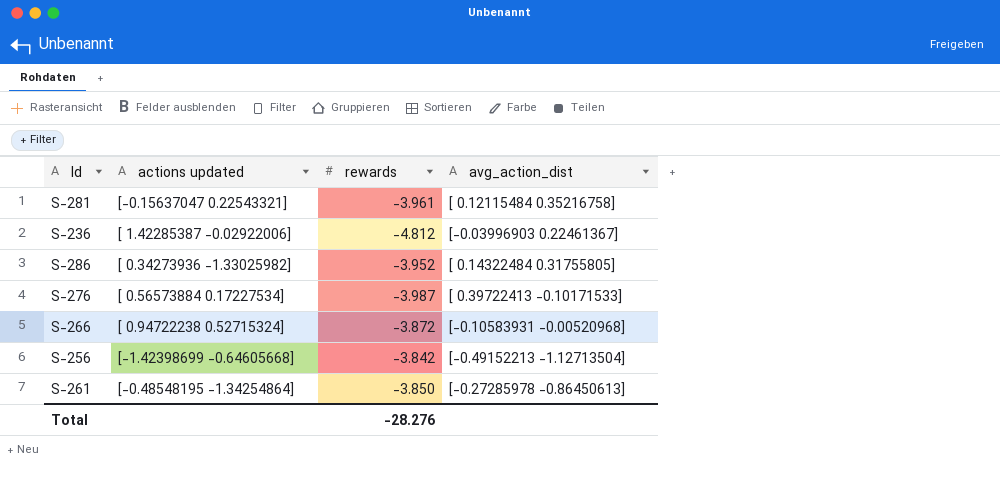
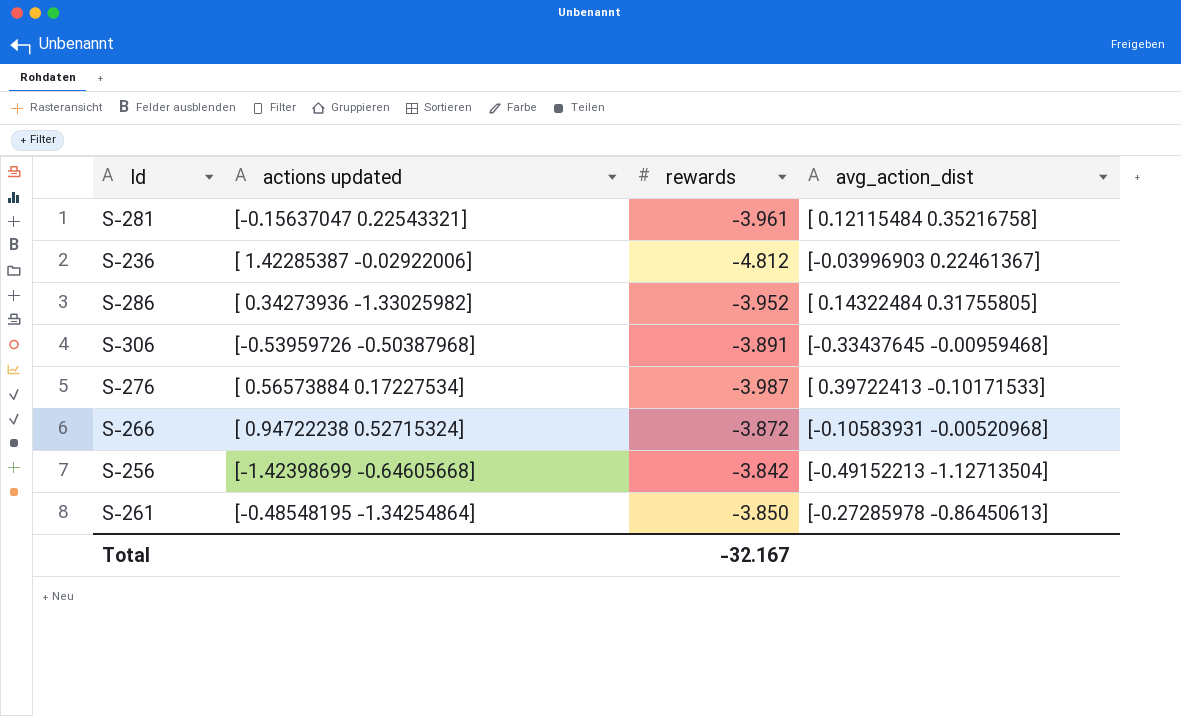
row S-306: none -> [-0.53959726 -0.50387968] | -3.891 | [-0.33437645 -0.00959468]
Total | rewards: -28.276 -> -32.167

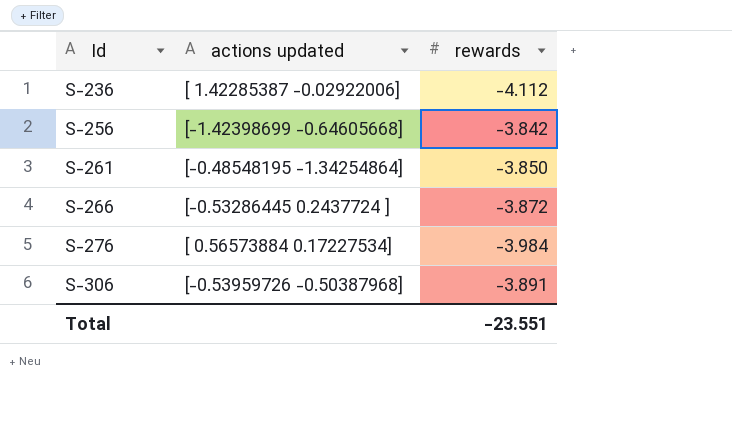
row order: none -> Id ascending
column avg_action_dist | position: 4 -> none
row S-281: [-0.15637047 0.22543321] | -3.961 | [ 0.12115484 0.35216758] -> none
row S-286: [ 0.34273936 -1.33025982] | -3.952 | [ 0.14322484 0.31755805] -> none
S-236 | rewards: -4.812 -> -4.112
S-266 | actions updated: [ 0.94722238 0.52715324] -> [-0.53286445 0.2437724 ]
S-276 | rewards: -3.987 -> -3.984
Total | rewards: -32.167 -> -23.551

